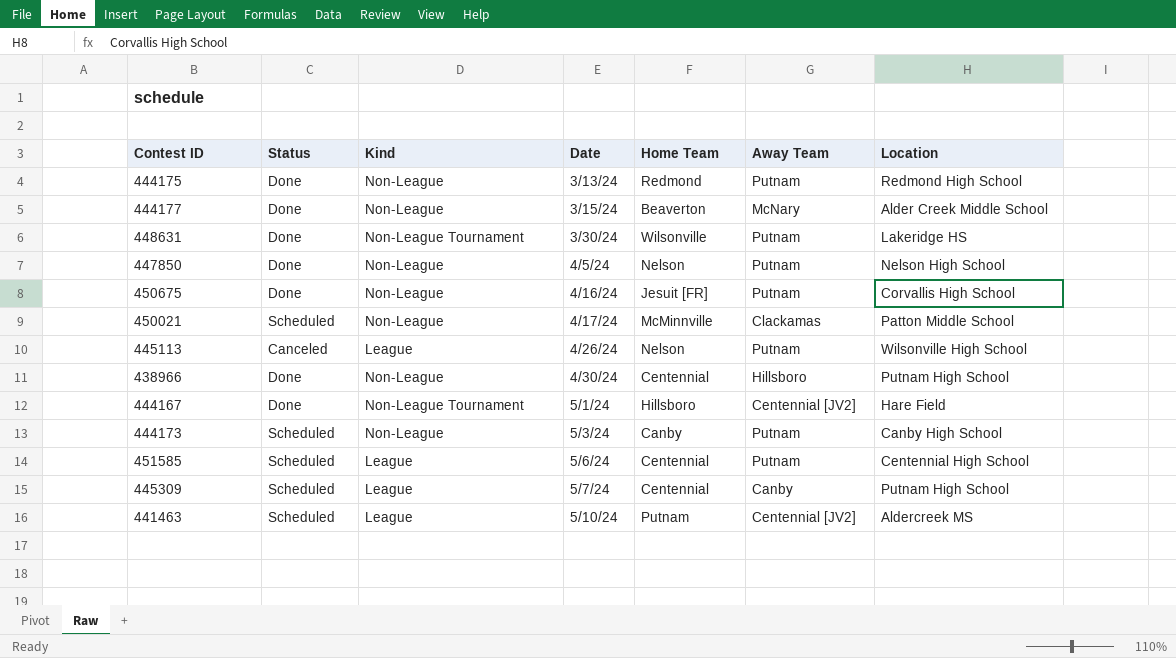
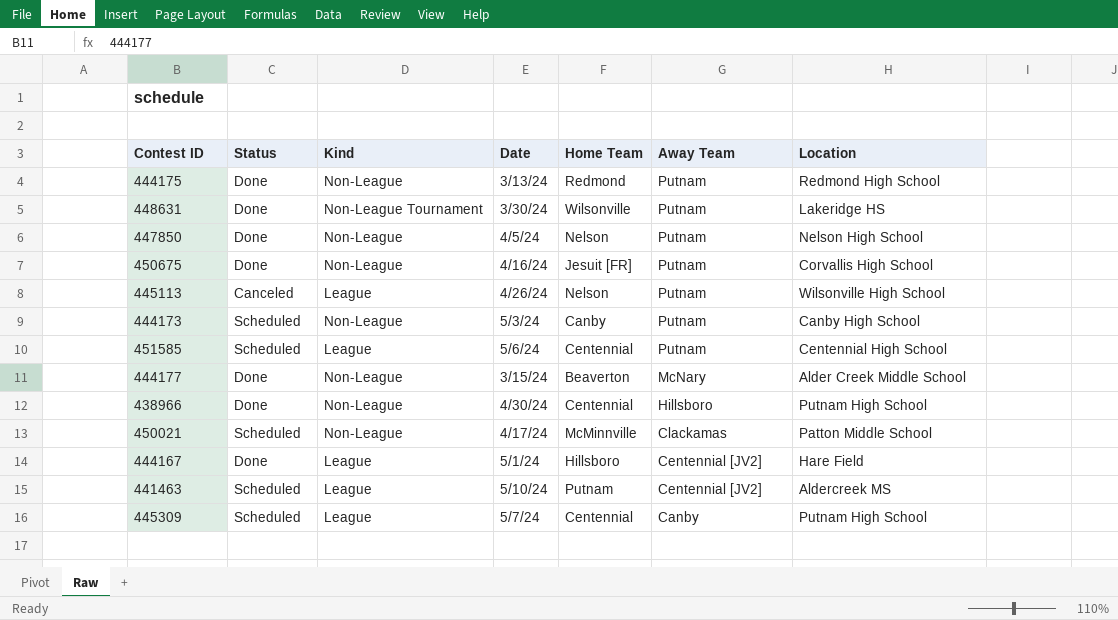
row order: Date ascending -> Away Team descending
444167 | Kind: Non-League Tournament -> League

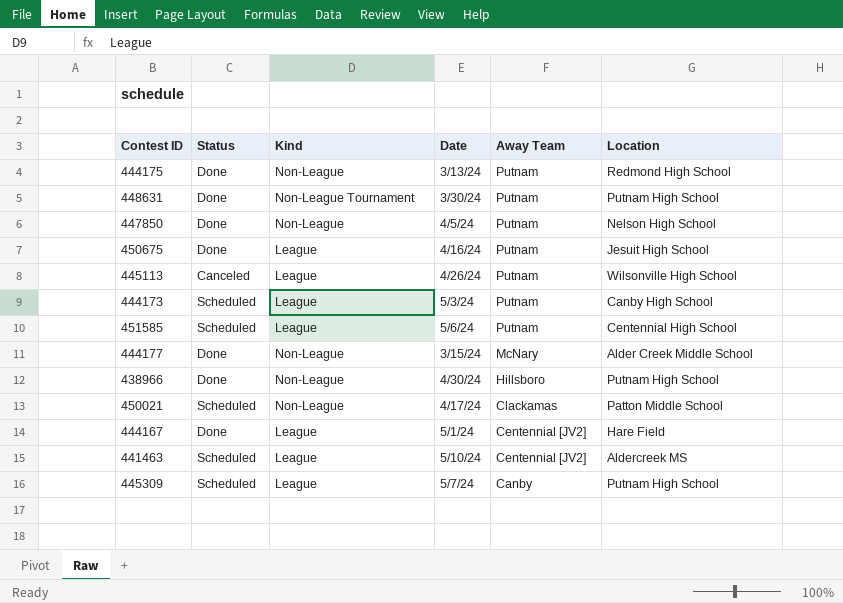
column Home Team | position: 5 -> none
448631 | Location: Lakeridge HS -> Putnam High School
450675 | Kind: Non-League -> League
450675 | Location: Corvallis High School -> Jesuit High School
444173 | Kind: Non-League -> League

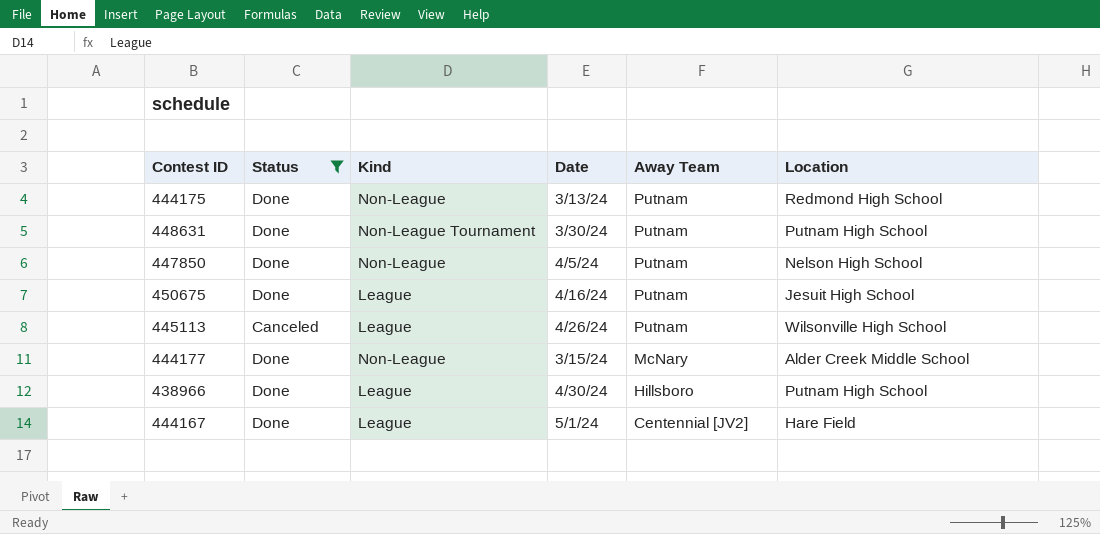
filter: none -> Status != Scheduled
438966 | Kind: Non-League -> League

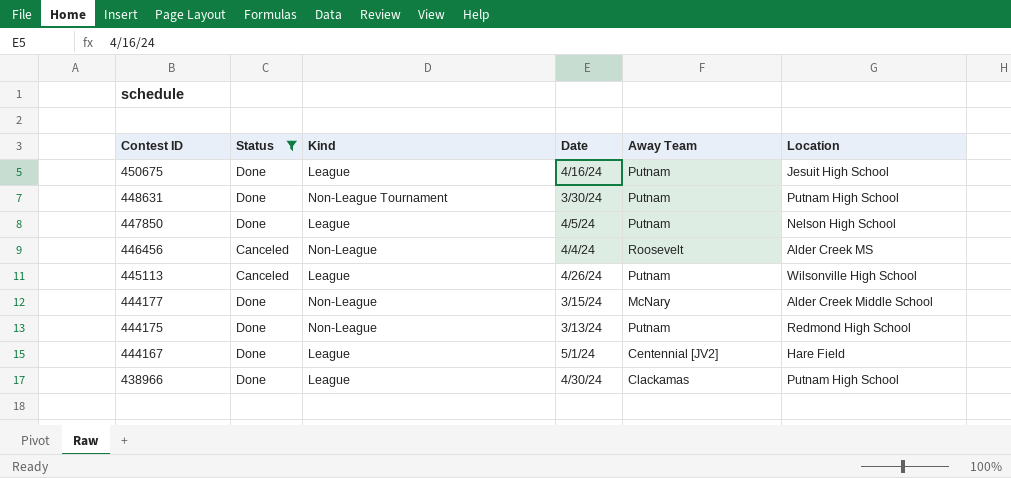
row order: Away Team descending -> Contest ID descending
447850 | Kind: Non-League -> League
row 446456: none -> Canceled | Non-League | 4/4/24 | Roosevelt | Alder Creek MS
438966 | Away Team: Hillsboro -> Clackamas

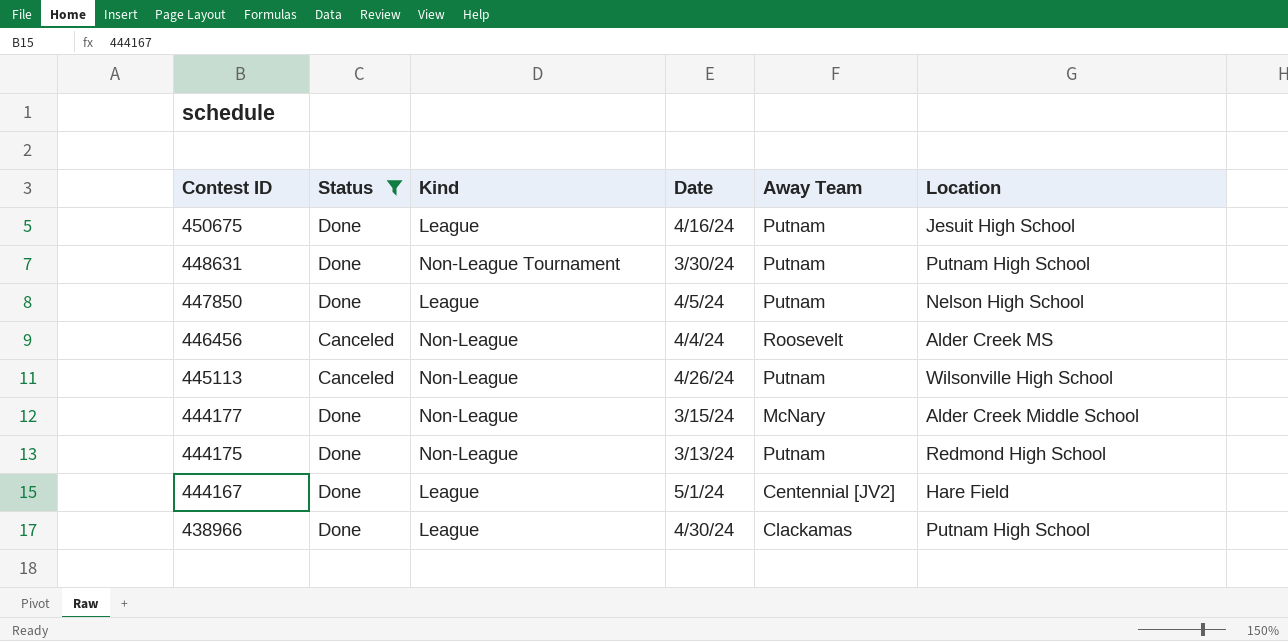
445113 | Kind: League -> Non-League

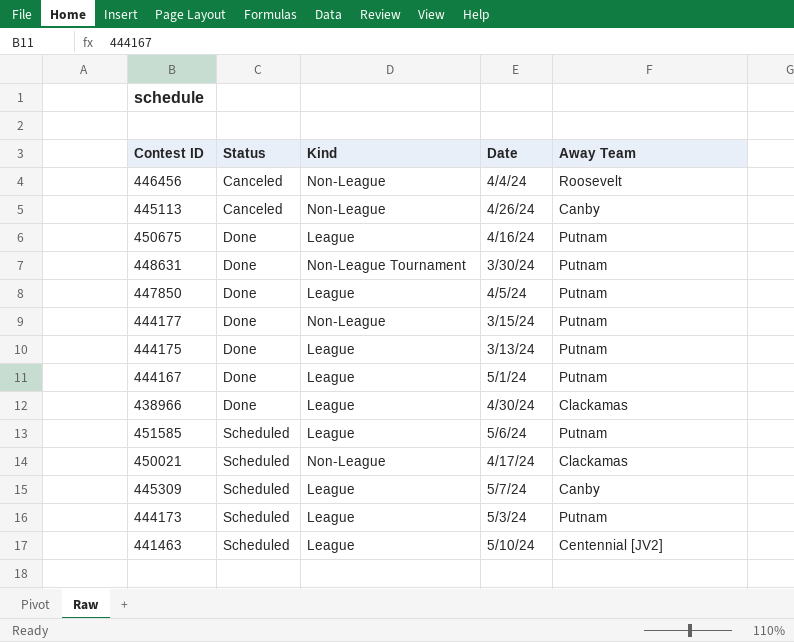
filter: Status != Scheduled -> none
row order: Contest ID descending -> Status ascending
column Location | position: 6 -> none
445113 | Away Team: Putnam -> Canby
444177 | Away Team: McNary -> Putnam
444175 | Kind: Non-League -> League
444167 | Away Team: Centennial [JV2] -> Putnam

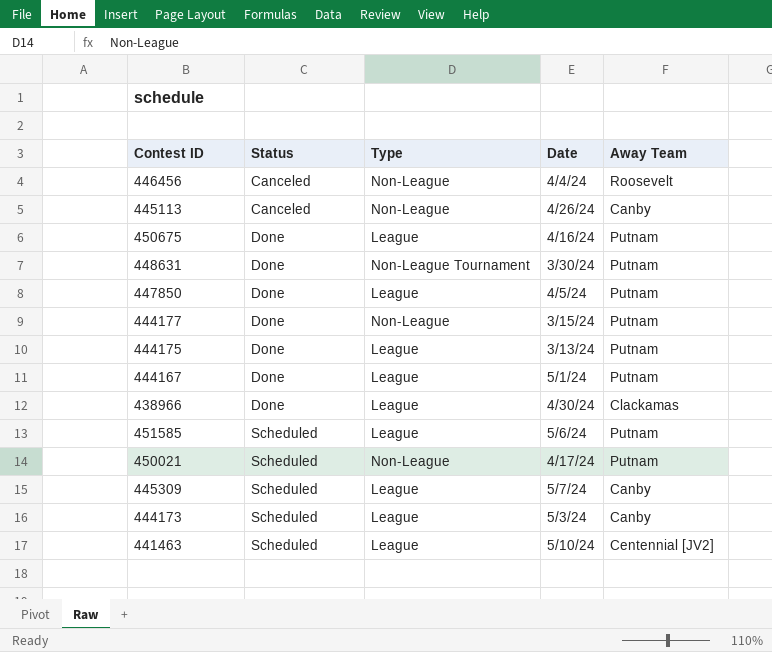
column name: Kind -> Type
450021 | Away Team: Clackamas -> Putnam
444173 | Away Team: Putnam -> Canby

